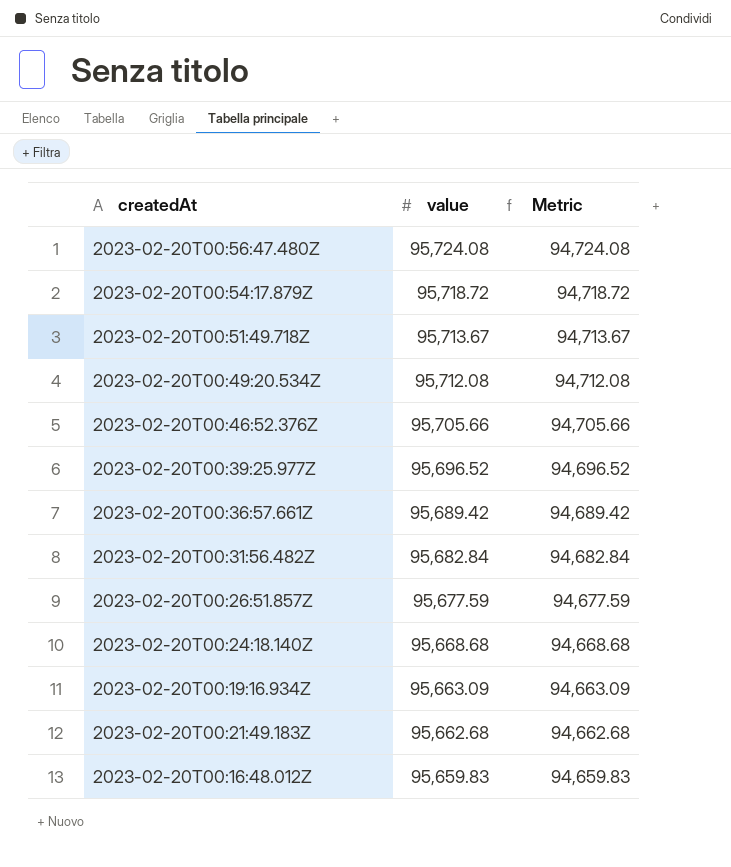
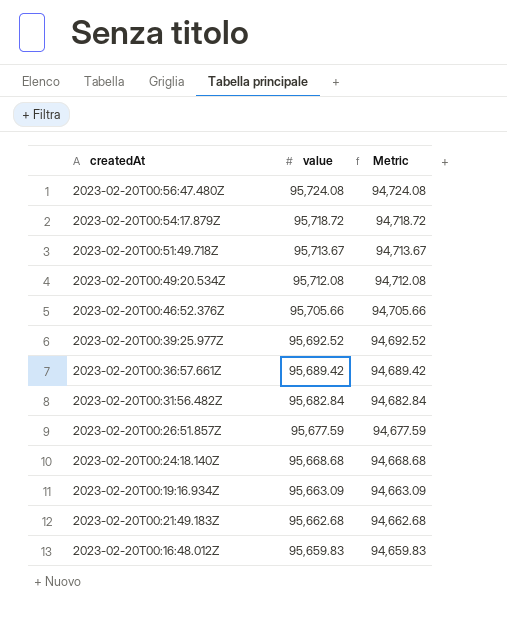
2023-02-20T00:39:25.977Z | value: 95,696.52 -> 95,692.52
2023-02-20T00:39:25.977Z | Metric: 94,696.52 -> 94,692.52

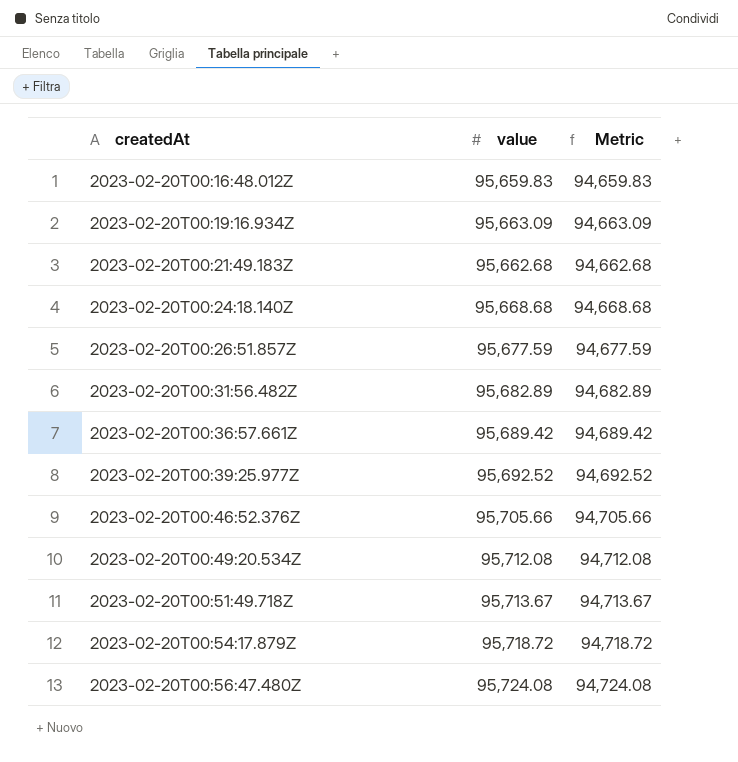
row order: value descending -> createdAt ascending
2023-02-20T00:31:56.482Z | value: 95,682.84 -> 95,682.89
2023-02-20T00:31:56.482Z | Metric: 94,682.84 -> 94,682.89

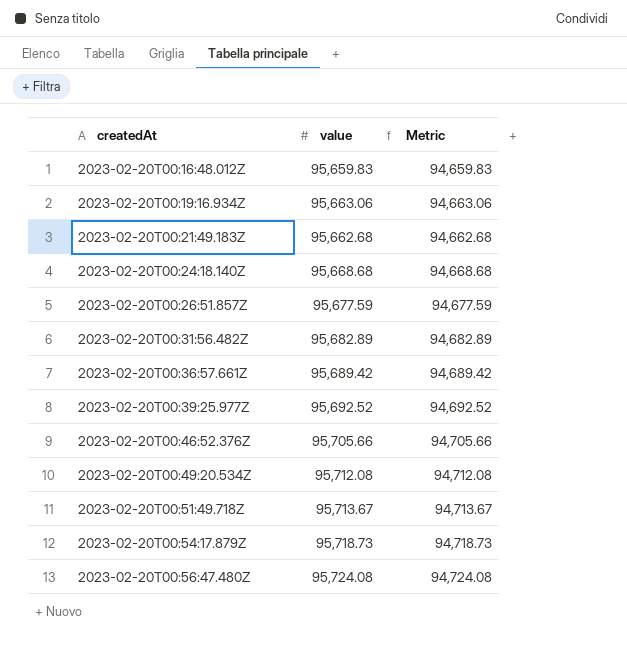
2023-02-20T00:19:16.934Z | value: 95,663.09 -> 95,663.06
2023-02-20T00:19:16.934Z | Metric: 94,663.09 -> 94,663.06
2023-02-20T00:54:17.879Z | value: 95,718.72 -> 95,718.73
2023-02-20T00:54:17.879Z | Metric: 94,718.72 -> 94,718.73

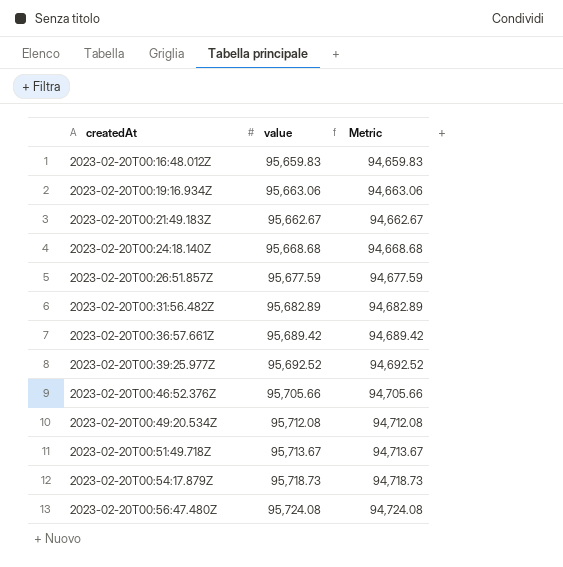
2023-02-20T00:21:49.183Z | value: 95,662.68 -> 95,662.67
2023-02-20T00:21:49.183Z | Metric: 94,662.68 -> 94,662.67

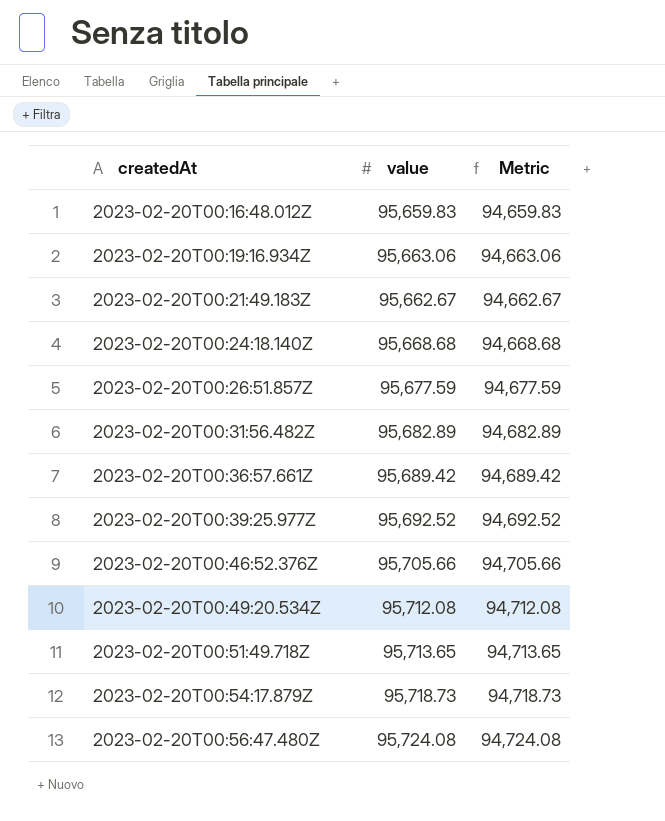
2023-02-20T00:51:49.718Z | value: 95,713.67 -> 95,713.65
2023-02-20T00:51:49.718Z | Metric: 94,713.67 -> 94,713.65

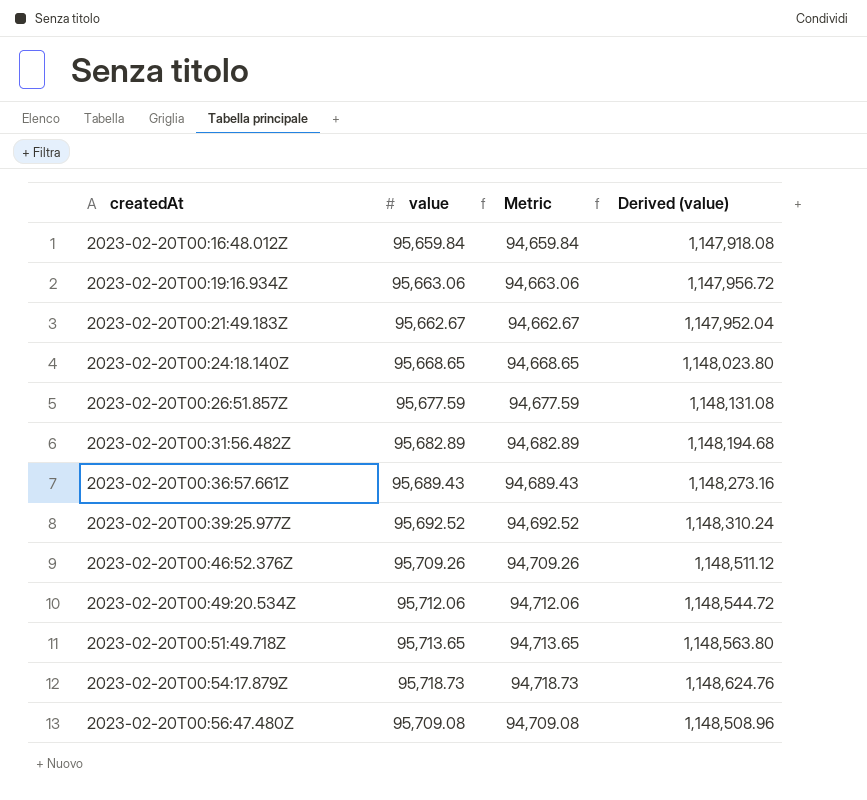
column Derived (value) | formula: none -> [value] * 12
2023-02-20T00:16:48.012Z | value: 95,659.83 -> 95,659.84
2023-02-20T00:16:48.012Z | Metric: 94,659.83 -> 94,659.84
2023-02-20T00:24:18.140Z | value: 95,668.68 -> 95,668.65
2023-02-20T00:24:18.140Z | Metric: 94,668.68 -> 94,668.65
2023-02-20T00:36:57.661Z | value: 95,689.42 -> 95,689.43
2023-02-20T00:36:57.661Z | Metric: 94,689.42 -> 94,689.43
2023-02-20T00:46:52.376Z | value: 95,705.66 -> 95,709.26
2023-02-20T00:46:52.376Z | Metric: 94,705.66 -> 94,709.26
2023-02-20T00:49:20.534Z | value: 95,712.08 -> 95,712.06
2023-02-20T00:49:20.534Z | Metric: 94,712.08 -> 94,712.06
2023-02-20T00:56:47.480Z | value: 95,724.08 -> 95,709.08
2023-02-20T00:56:47.480Z | Metric: 94,724.08 -> 94,709.08

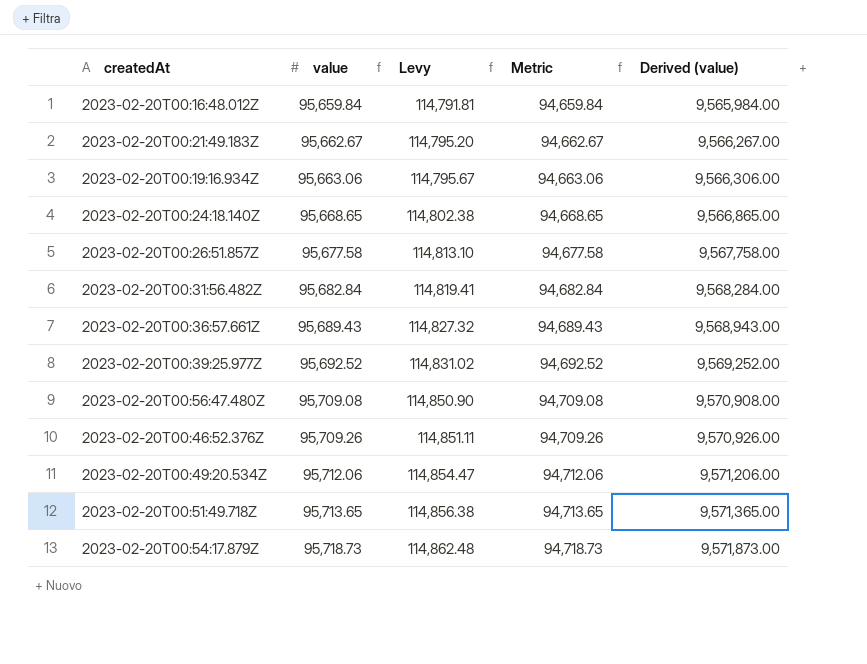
row order: createdAt ascending -> value ascending
column Levy | formula: none -> [value] * 1.2
column Derived (value) | formula: [value] * 12 -> [value] * 100
2023-02-20T00:26:51.857Z | value: 95,677.59 -> 95,677.58
2023-02-20T00:26:51.857Z | Metric: 94,677.59 -> 94,677.58
2023-02-20T00:31:56.482Z | value: 95,682.89 -> 95,682.84
2023-02-20T00:31:56.482Z | Metric: 94,682.89 -> 94,682.84

